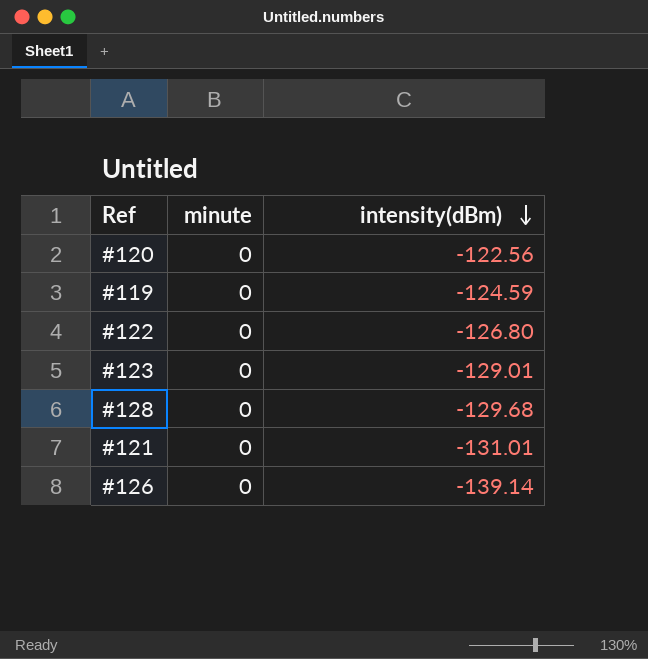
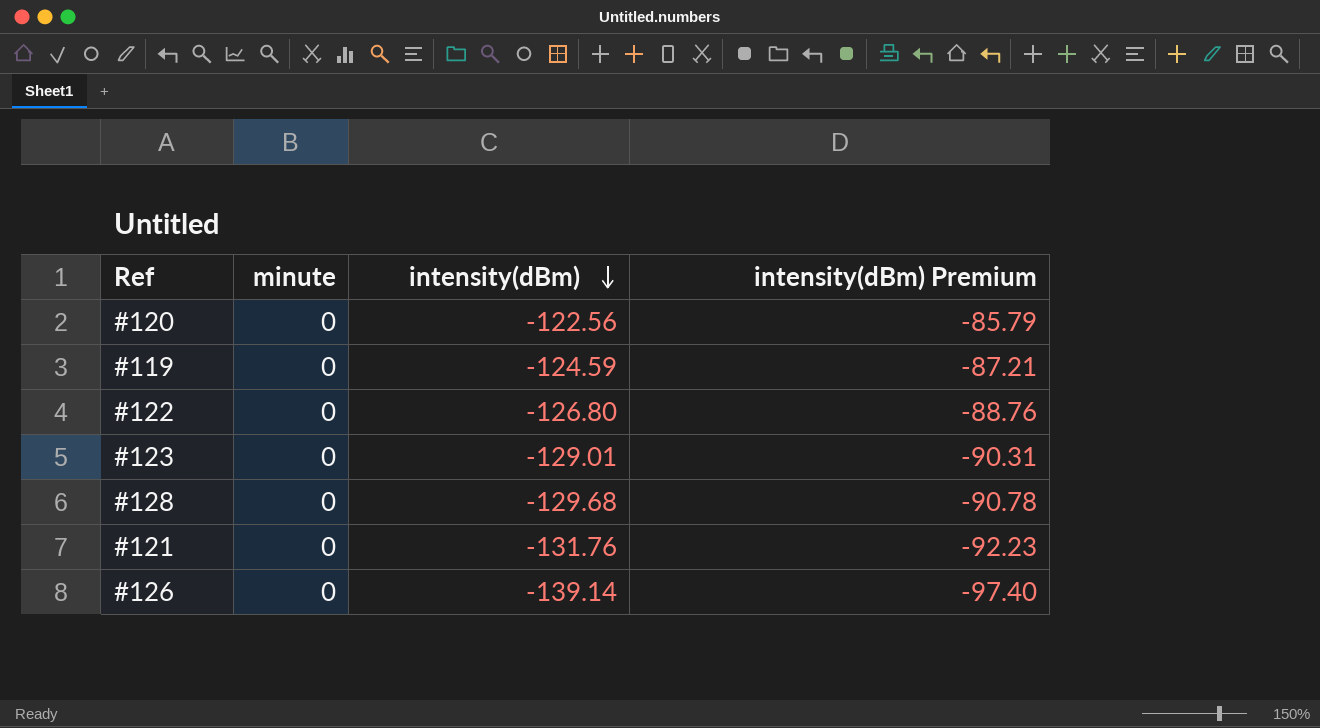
column intensity(dBm) Premium | formula: none -> [intensity(dBm)] * 0.7
#121 | intensity(dBm): -131.01 -> -131.76

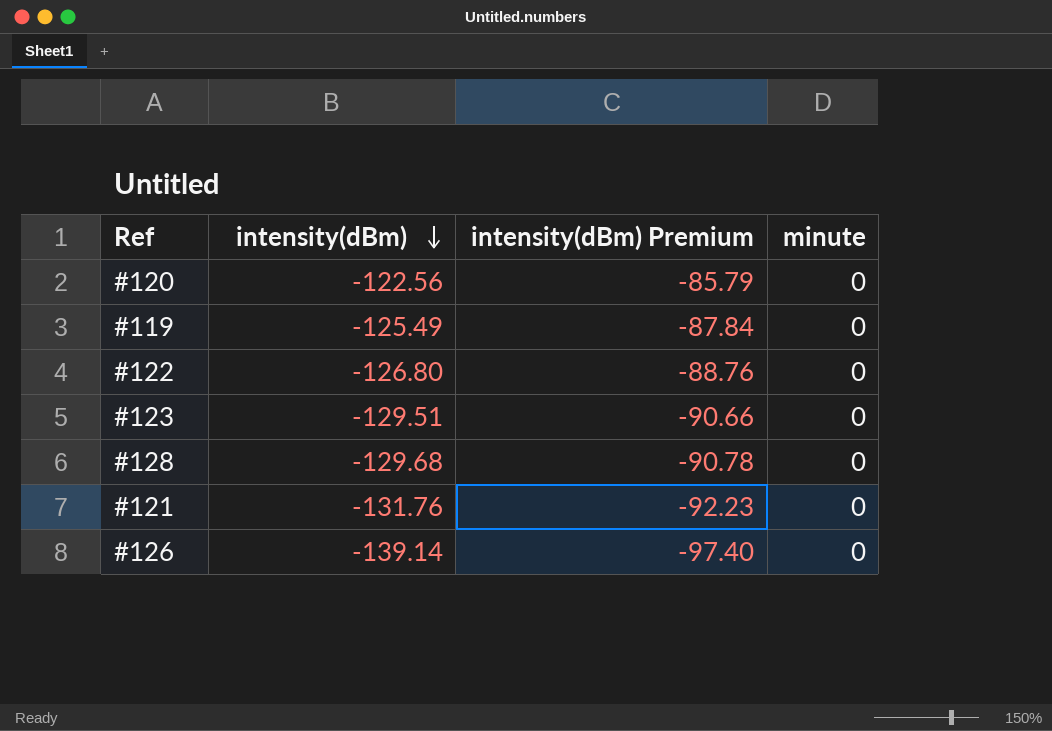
column minute | position: 2 -> 4
#119 | intensity(dBm): -124.59 -> -125.49
#119 | intensity(dBm) Premium: -87.21 -> -87.84
#123 | intensity(dBm): -129.01 -> -129.51
#123 | intensity(dBm) Premium: -90.31 -> -90.66

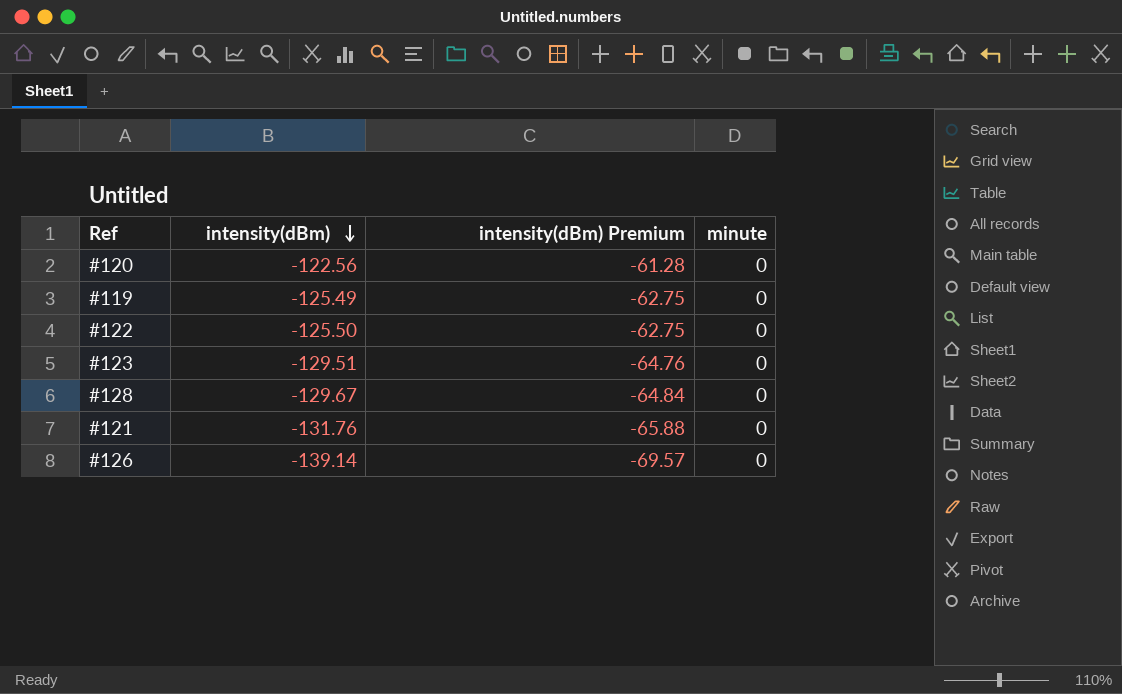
column intensity(dBm) Premium | formula: [intensity(dBm)] * 0.7 -> [intensity(dBm)] * 0.5
#122 | intensity(dBm): -126.80 -> -125.50
#128 | intensity(dBm): -129.68 -> -129.67

